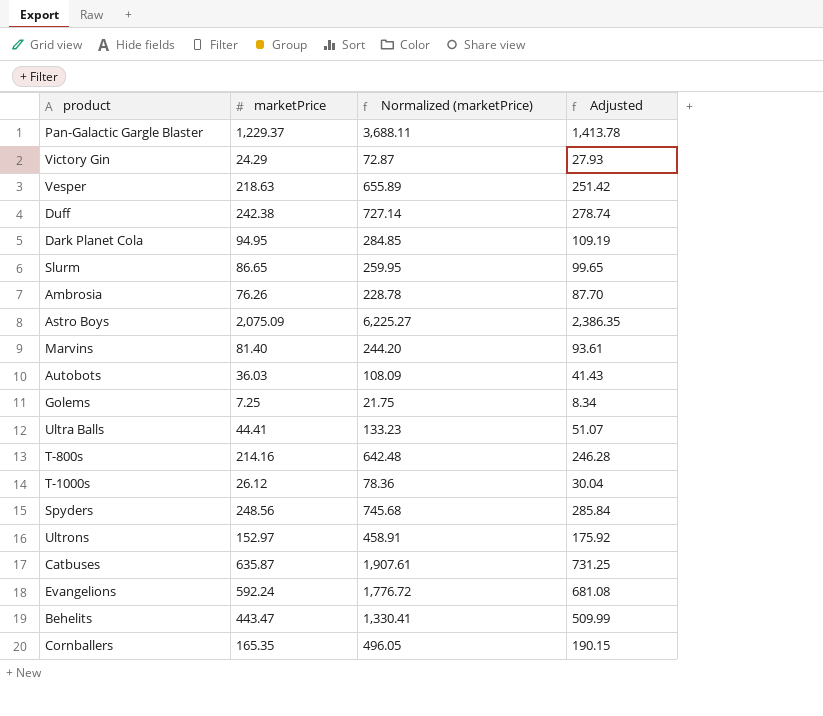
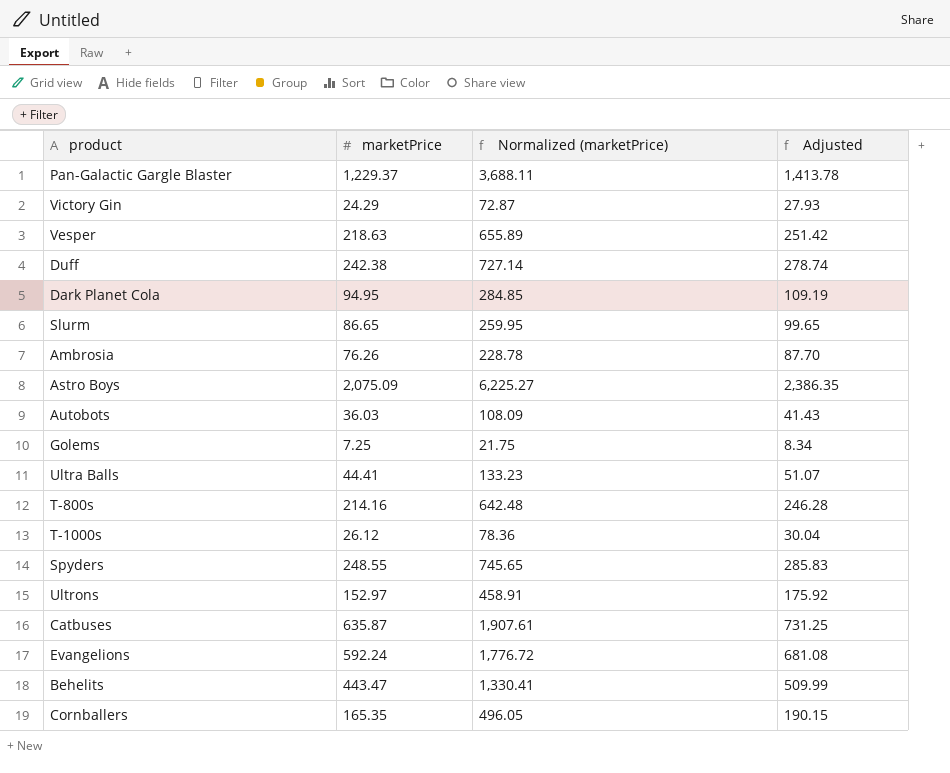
row Marvins: 81.40 | 244.20 | 93.61 -> none
Spyders | marketPrice: 248.56 -> 248.55
Spyders | Normalized (marketPrice): 745.68 -> 745.65
Spyders | Adjusted: 285.84 -> 285.83

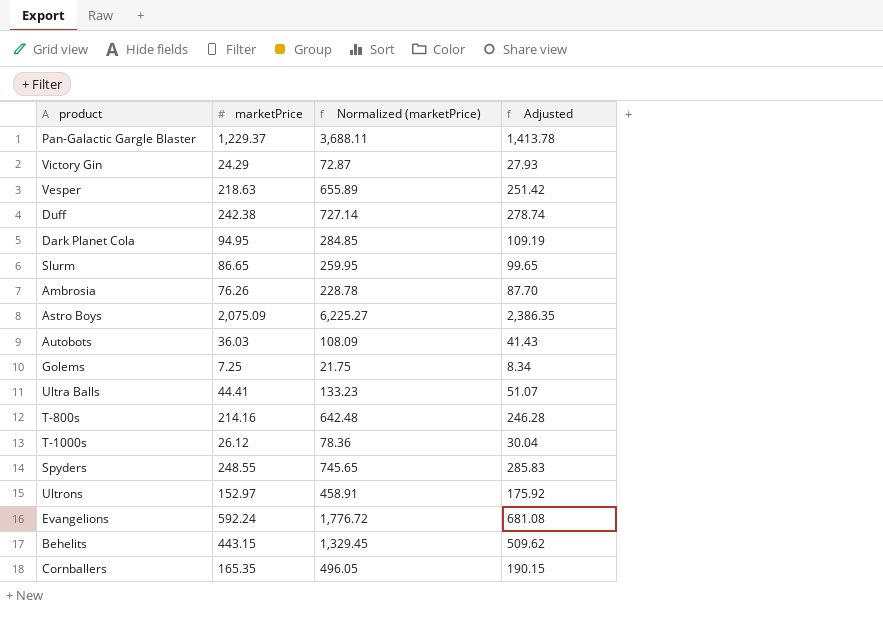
row Catbuses: 635.87 | 1,907.61 | 731.25 -> none
Behelits | marketPrice: 443.47 -> 443.15
Behelits | Normalized (marketPrice): 1,330.41 -> 1,329.45
Behelits | Adjusted: 509.99 -> 509.62

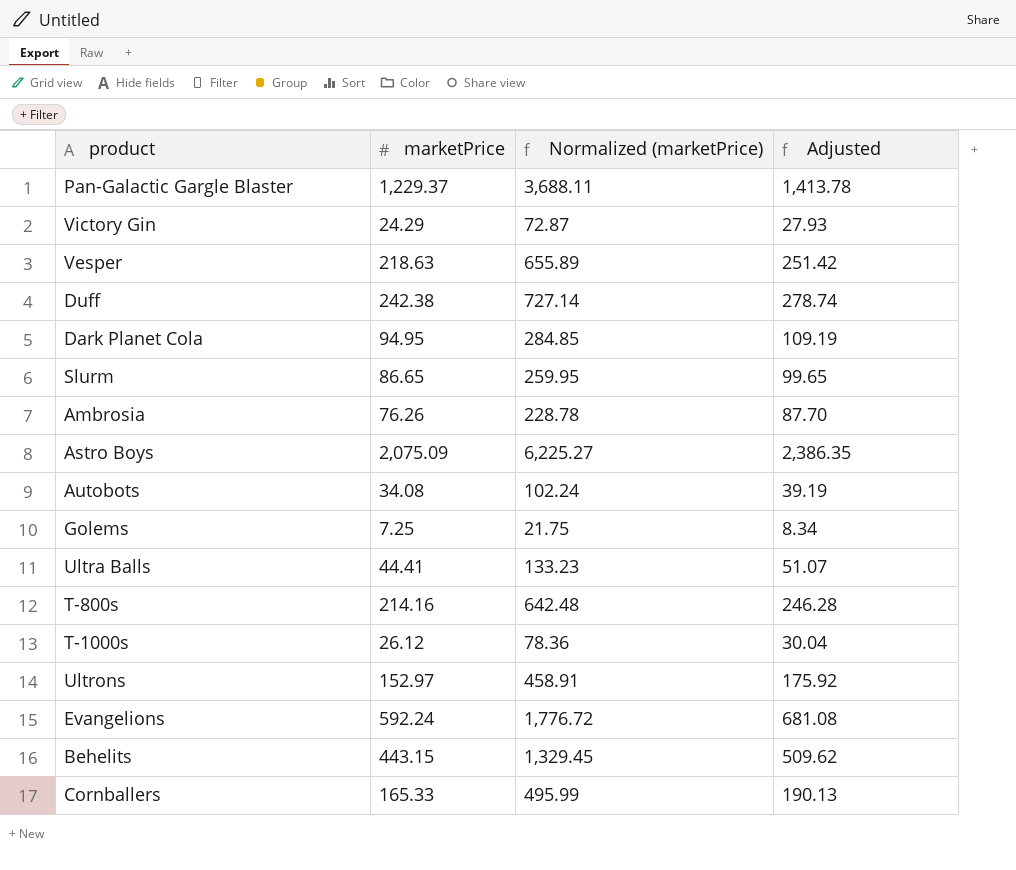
row Spyders: 248.55 | 745.65 | 285.83 -> none
Autobots | marketPrice: 36.03 -> 34.08
Autobots | Normalized (marketPrice): 108.09 -> 102.24
Autobots | Adjusted: 41.43 -> 39.19
Cornballers | marketPrice: 165.35 -> 165.33
Cornballers | Normalized (marketPrice): 496.05 -> 495.99
Cornballers | Adjusted: 190.15 -> 190.13

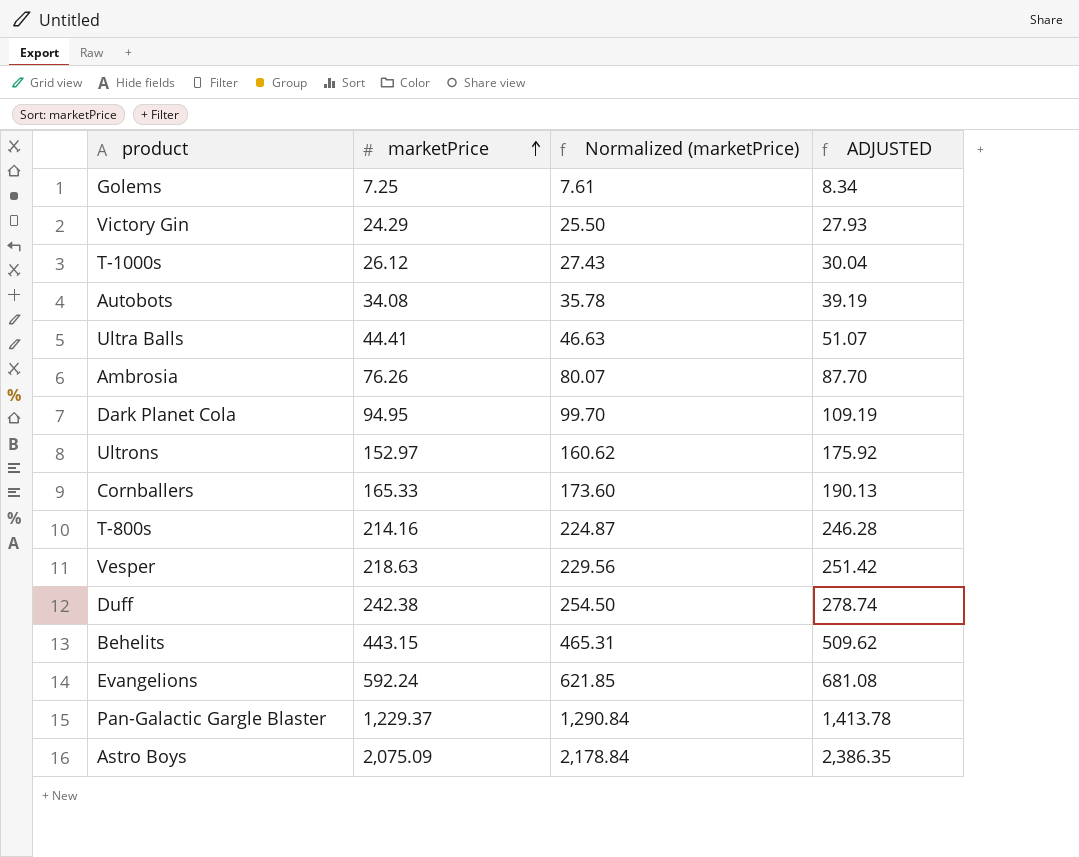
row order: none -> marketPrice ascending
column Normalized (marketPrice) | formula: [marketPrice] * 3 -> [marketPrice] * 1.05
column name: Adjusted -> ADJUSTED
row Slurm: 86.65 | 259.95 | 99.65 -> none

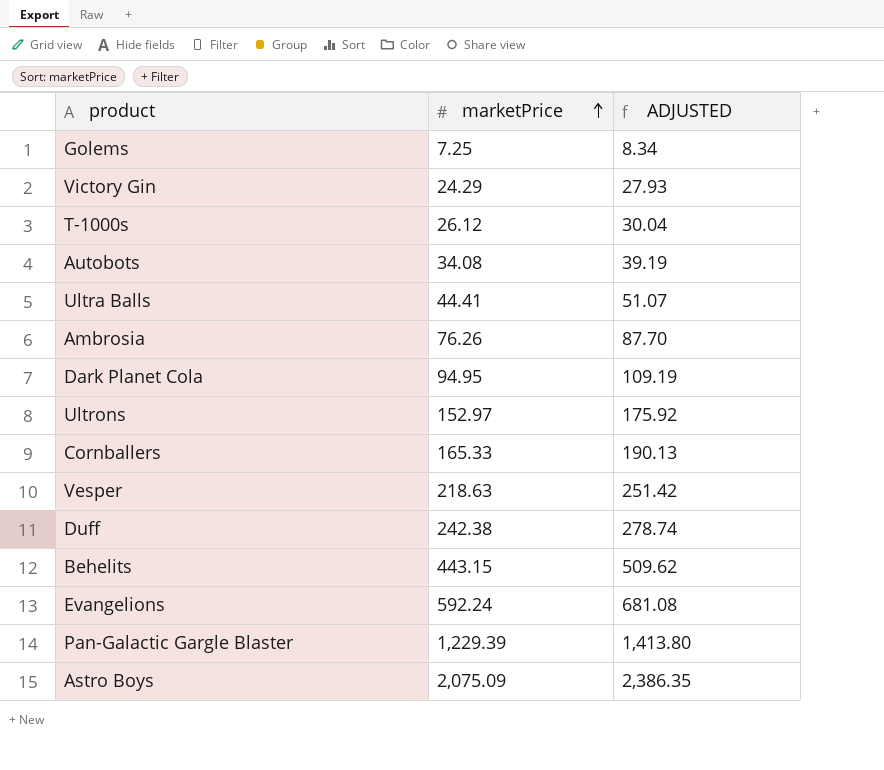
column Normalized (marketPrice) | formula: [marketPrice] * 1.05 -> none
row T-800s: 214.16 | 224.87 | 246.28 -> none
Pan-Galactic Gargle Blaster | marketPrice: 1,229.37 -> 1,229.39
Pan-Galactic Gargle Blaster | ADJUSTED: 1,413.78 -> 1,413.80

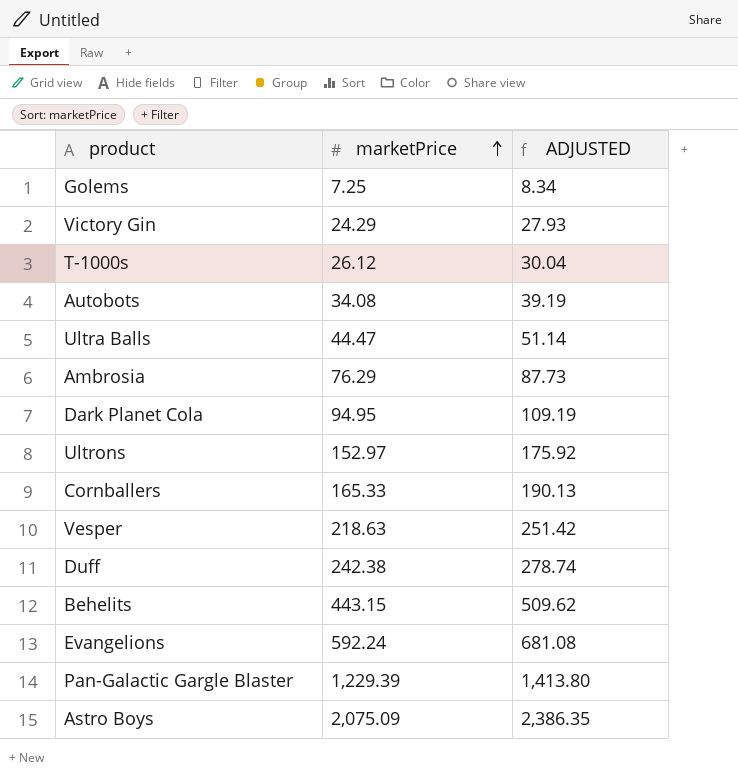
Ultra Balls | marketPrice: 44.41 -> 44.47
Ultra Balls | ADJUSTED: 51.07 -> 51.14
Ambrosia | marketPrice: 76.26 -> 76.29
Ambrosia | ADJUSTED: 87.70 -> 87.73

